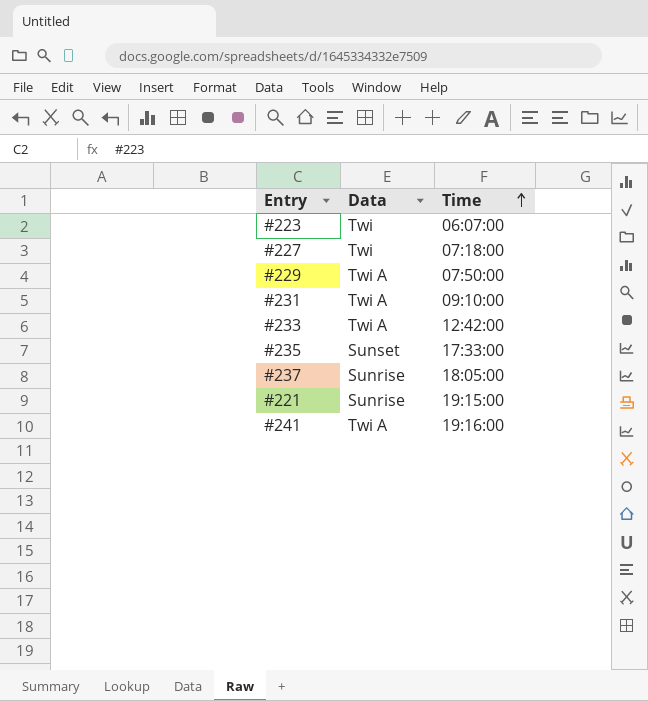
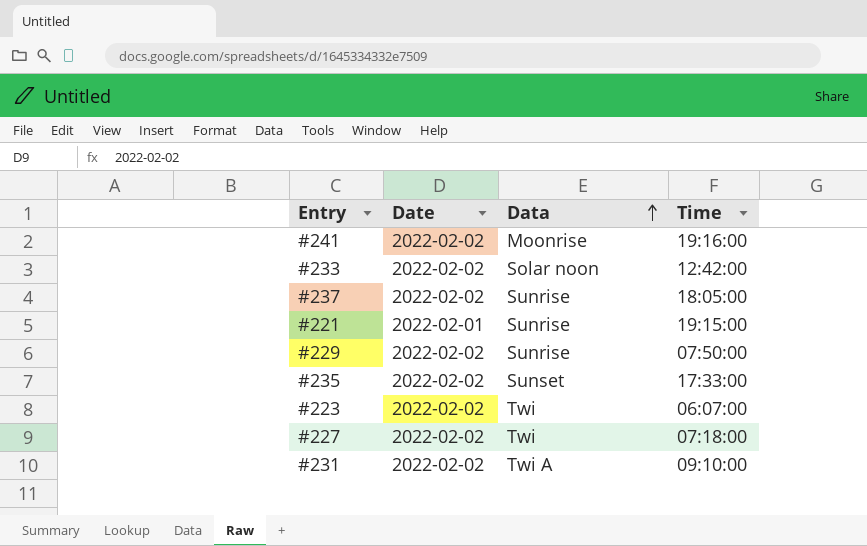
row order: Time ascending -> Data ascending
column Date | position: none -> 2
#241 | Data: Twi A -> Moonrise
#233 | Data: Twi A -> Solar noon
#229 | Data: Twi A -> Sunrise

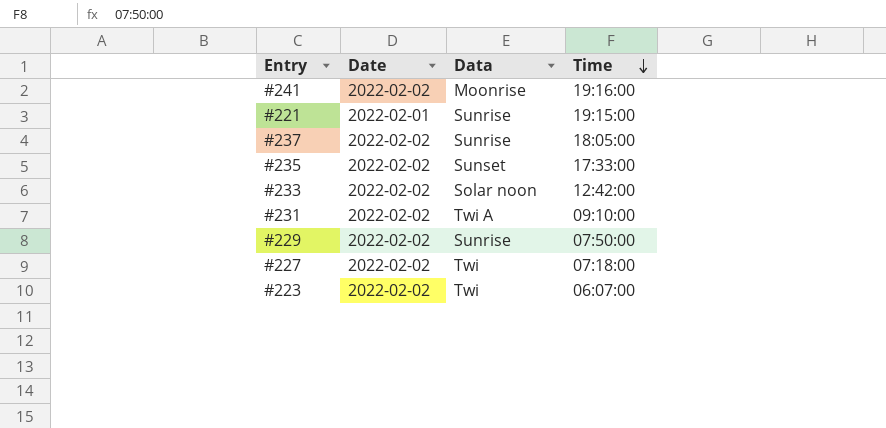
row order: Data ascending -> Time descending

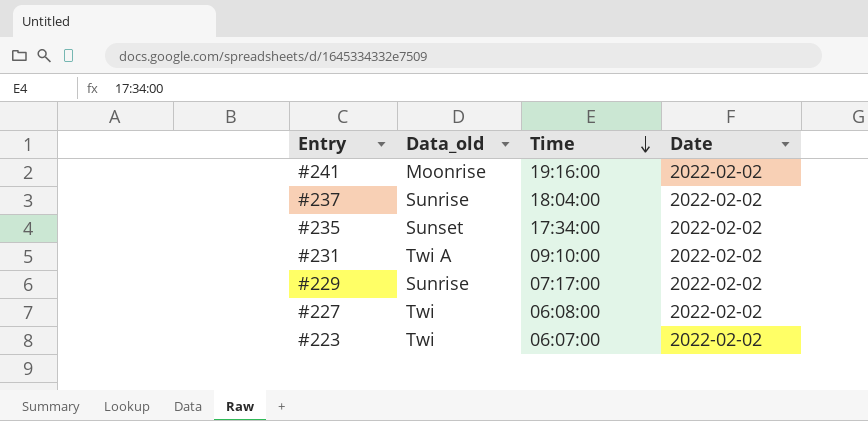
column name: Data -> Data_old
column Date | position: 2 -> 4
row #221: 2022-02-01 | Sunrise | 19:15:00 -> none
row #233: 2022-02-02 | Solar noon | 12:42:00 -> none
#237 | Time: 18:05:00 -> 18:04:00
#235 | Time: 17:33:00 -> 17:34:00
#229 | Time: 07:50:00 -> 07:17:00
#227 | Time: 07:18:00 -> 06:08:00

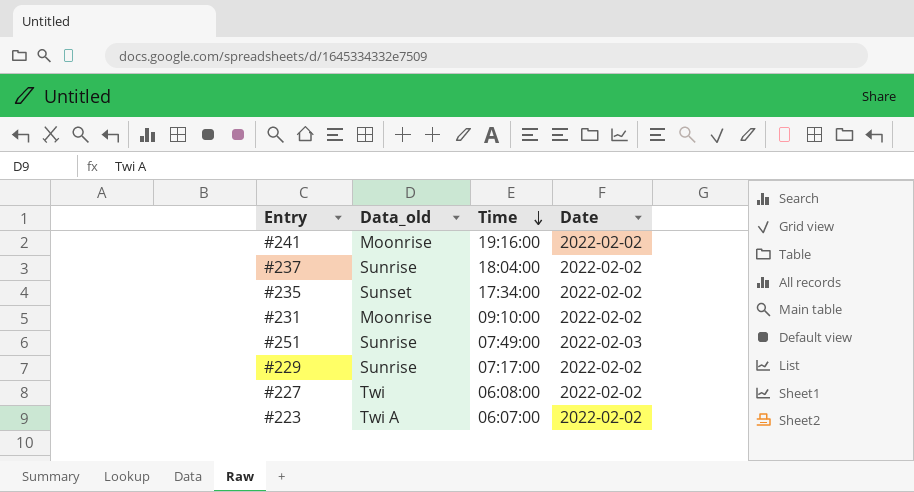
#231 | Data_old: Twi A -> Moonrise
row #251: none -> Sunrise | 07:49:00 | 2022-02-03
#223 | Data_old: Twi -> Twi A

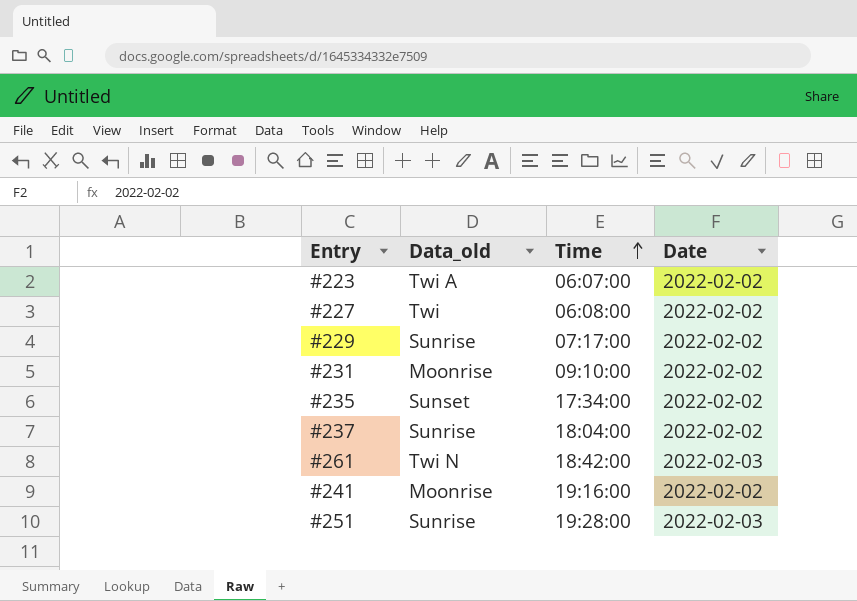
row order: Time descending -> Time ascending
row #261: none -> Twi N | 18:42:00 | 2022-02-03
#251 | Time: 07:49:00 -> 19:28:00

